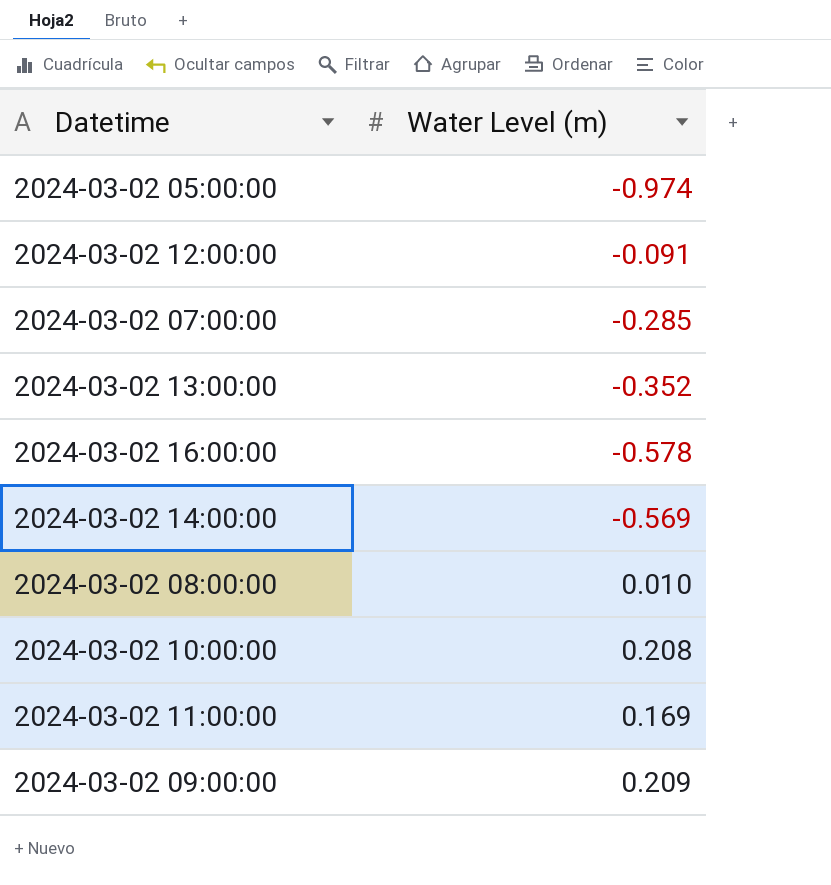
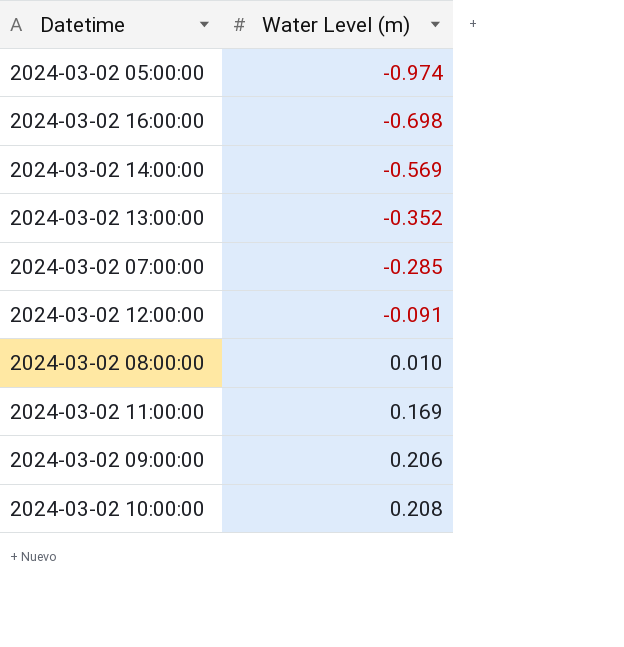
row order: none -> Water Level (m) ascending
2024-03-02 16:00:00 | Water Level (m): -0.578 -> -0.698
2024-03-02 09:00:00 | Water Level (m): 0.209 -> 0.206

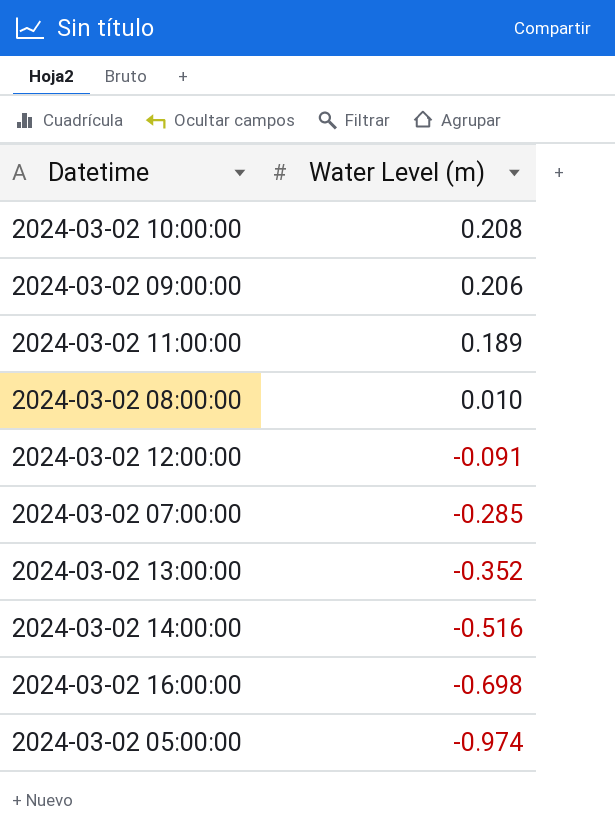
row order: Water Level (m) ascending -> Water Level (m) descending
2024-03-02 11:00:00 | Water Level (m): 0.169 -> 0.189
2024-03-02 14:00:00 | Water Level (m): -0.569 -> -0.516

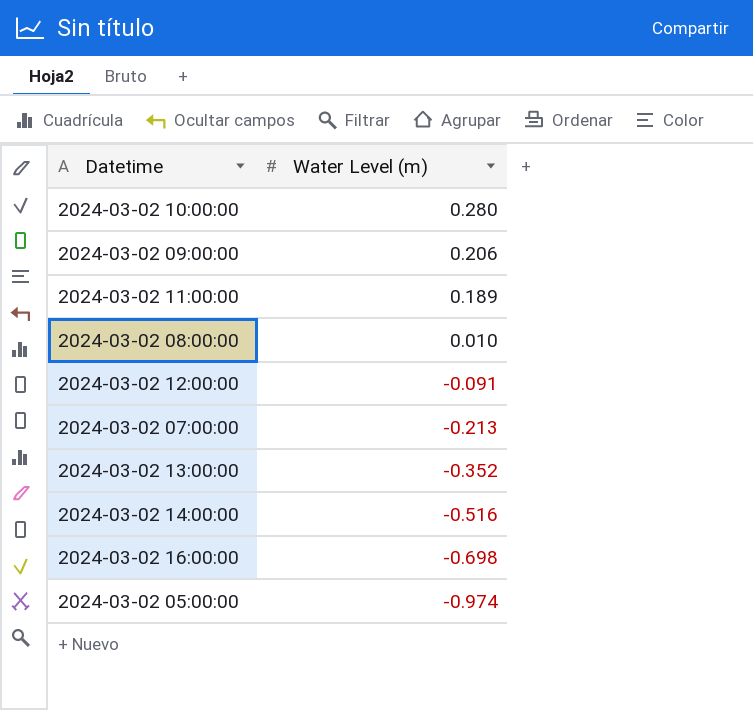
2024-03-02 10:00:00 | Water Level (m): 0.208 -> 0.280
2024-03-02 07:00:00 | Water Level (m): -0.285 -> -0.213

